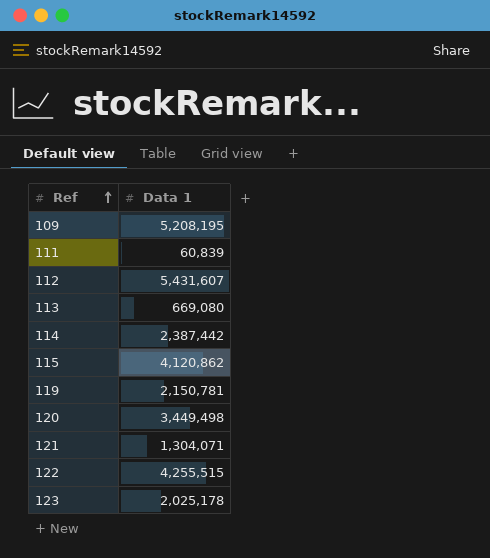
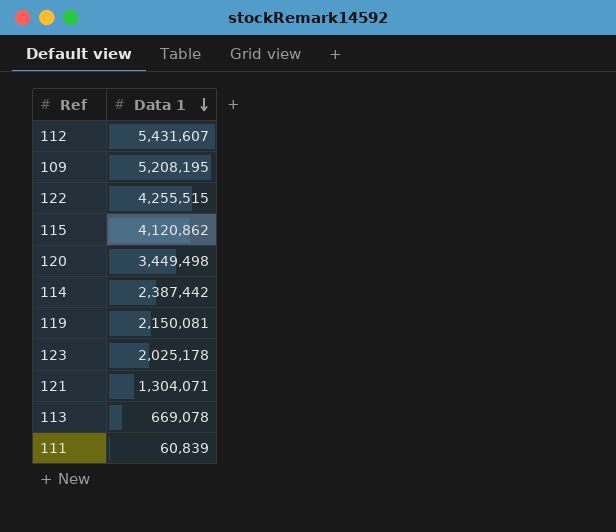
row order: Ref ascending -> Data 1 descending
119 | Data 1: 2,150,781 -> 2,150,081
113 | Data 1: 669,080 -> 669,078

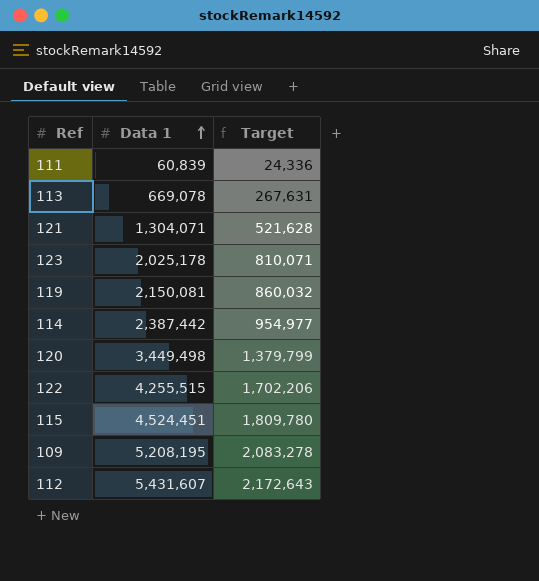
row order: Data 1 descending -> Data 1 ascending
column Target | formula: none -> [Data 1] * 0.4
115 | Data 1: 4,120,862 -> 4,524,451

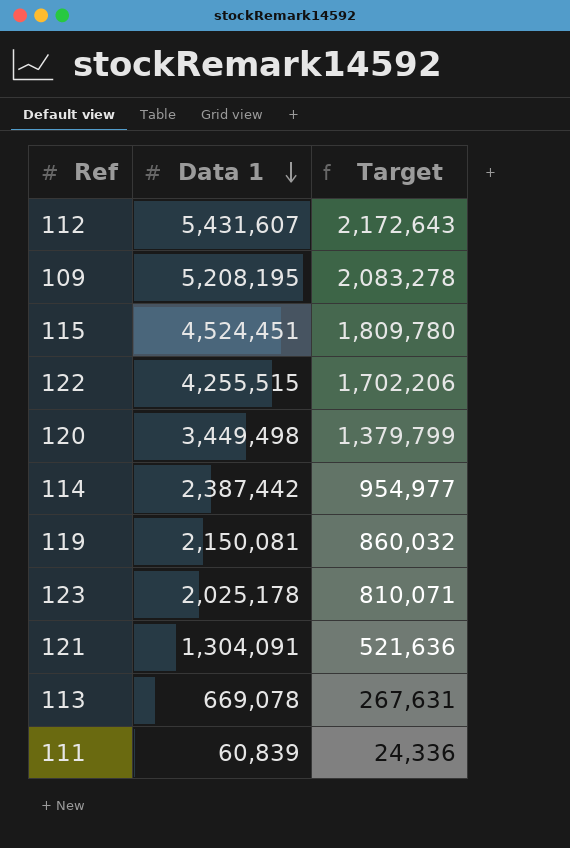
row order: Data 1 ascending -> Data 1 descending
121 | Data 1: 1,304,071 -> 1,304,091
121 | Target: 521,628 -> 521,636

